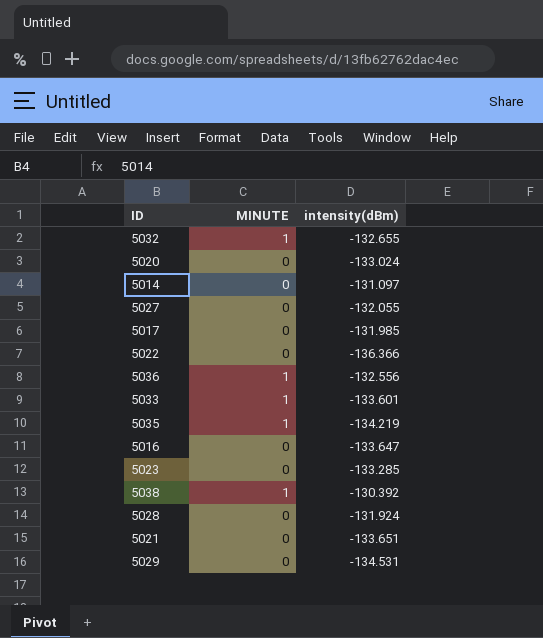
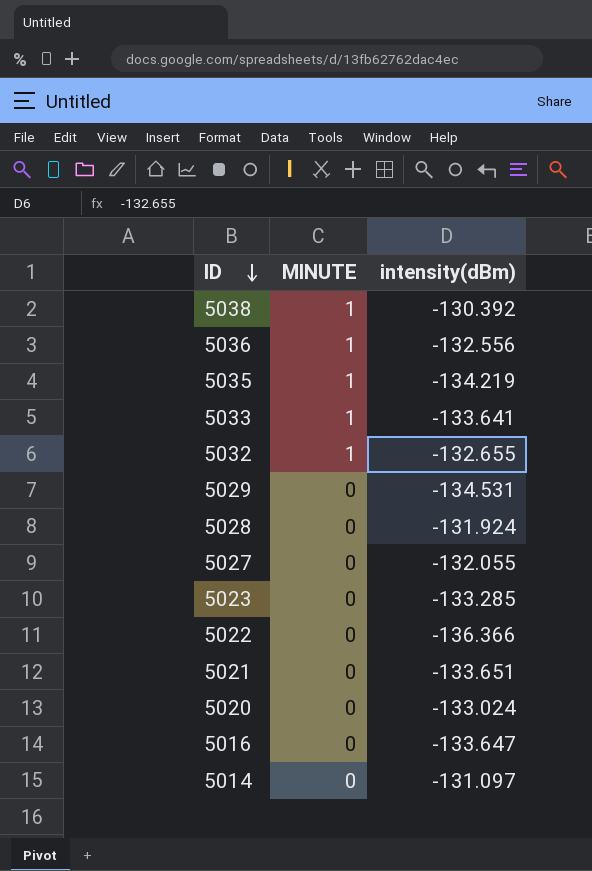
row order: none -> ID descending
row 5017: 0 | -131.985 -> none
5033 | intensity(dBm): -133.601 -> -133.641

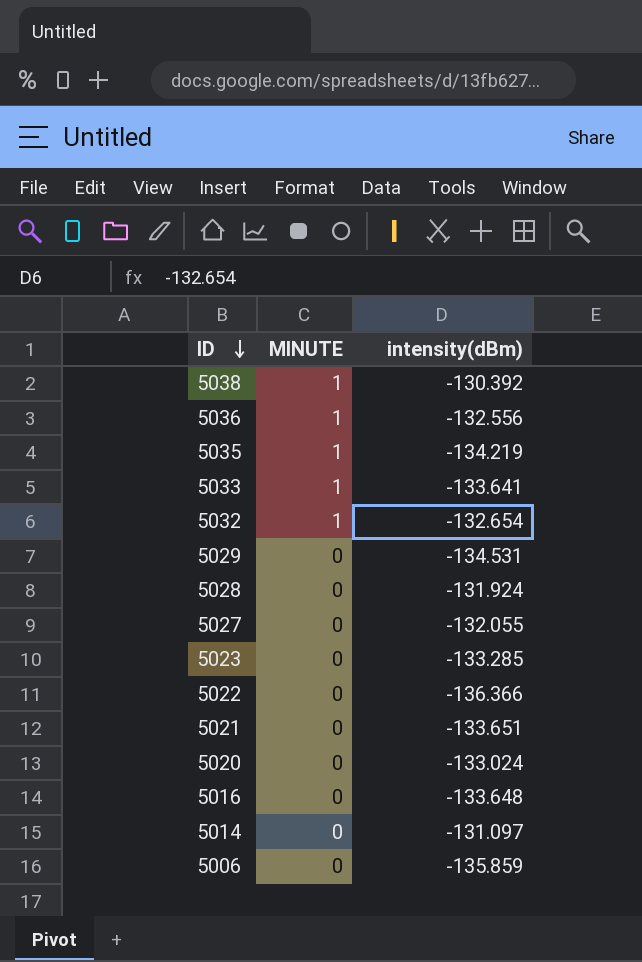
5032 | intensity(dBm): -132.655 -> -132.654
5016 | intensity(dBm): -133.647 -> -133.648
row 5006: none -> 0 | -135.859

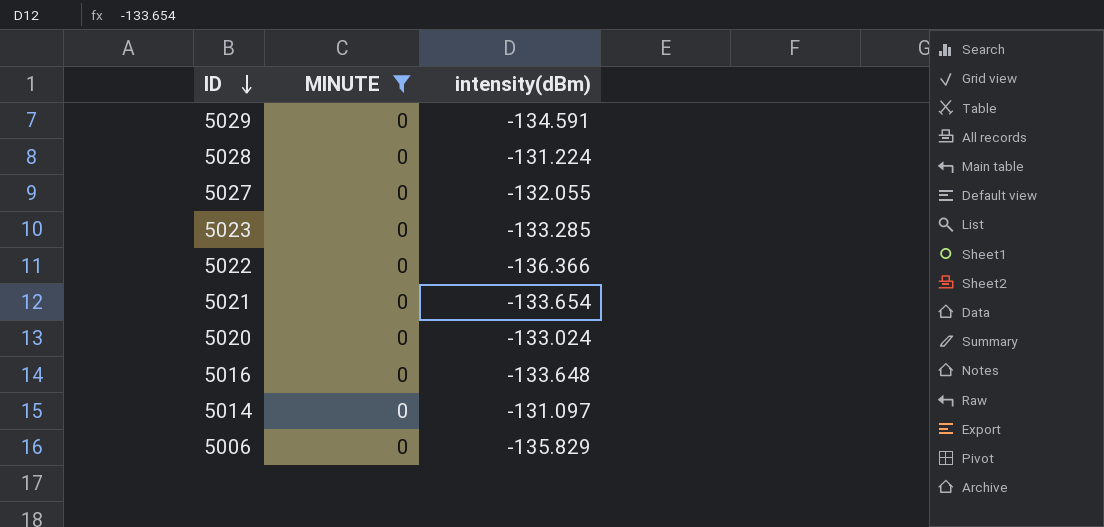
filter: none -> MINUTE = 0
5029 | intensity(dBm): -134.531 -> -134.591
5028 | intensity(dBm): -131.924 -> -131.224
5021 | intensity(dBm): -133.651 -> -133.654
5006 | intensity(dBm): -135.859 -> -135.829

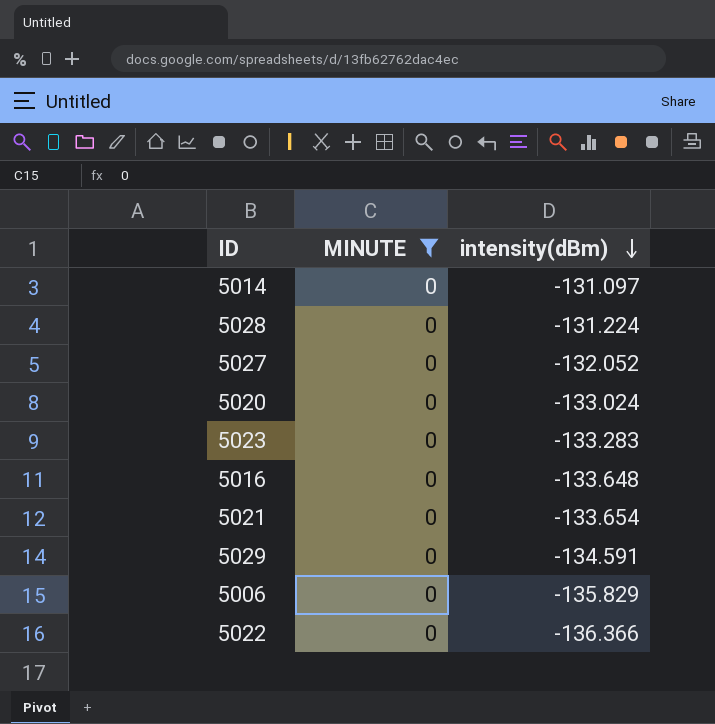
row order: ID descending -> intensity(dBm) descending
5027 | intensity(dBm): -132.055 -> -132.052
5023 | intensity(dBm): -133.285 -> -133.283

